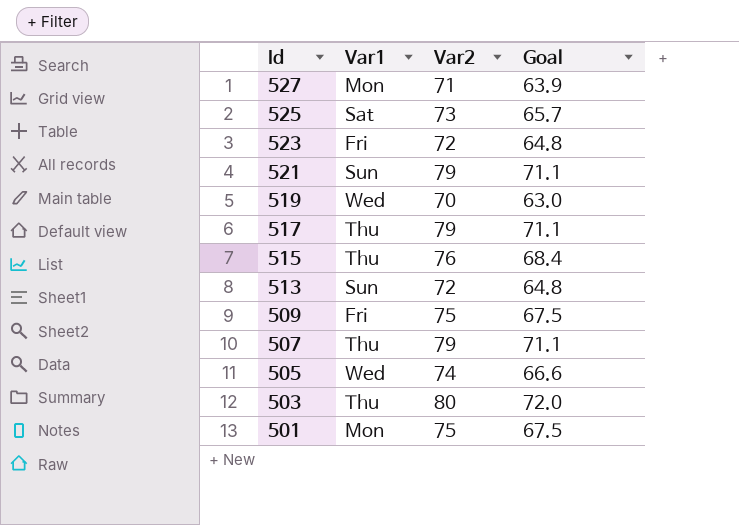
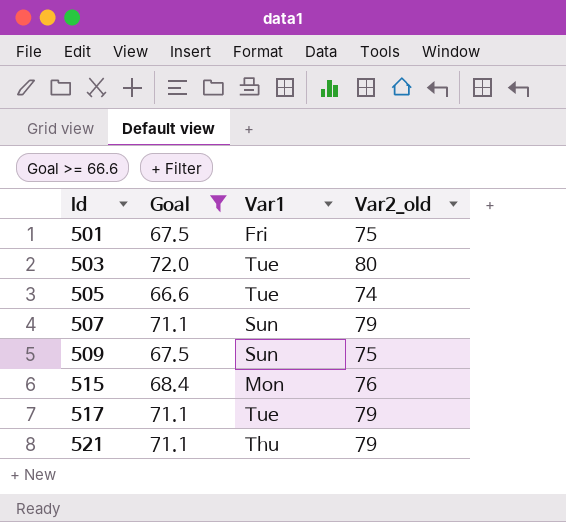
filter: none -> Goal >= 66.6
row order: Id descending -> Id ascending
column Goal | position: 4 -> 2
column name: Var2 -> Var2_old
501 | Var1: Mon -> Fri
503 | Var1: Thu -> Tue
505 | Var1: Wed -> Tue
507 | Var1: Thu -> Sun
509 | Var1: Fri -> Sun
515 | Var1: Thu -> Mon
517 | Var1: Thu -> Tue
521 | Var1: Sun -> Thu

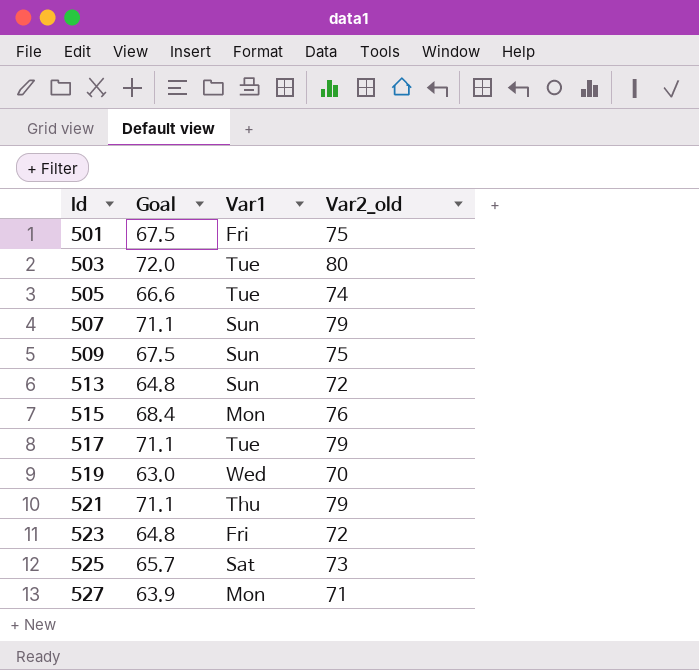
filter: Goal >= 66.6 -> none

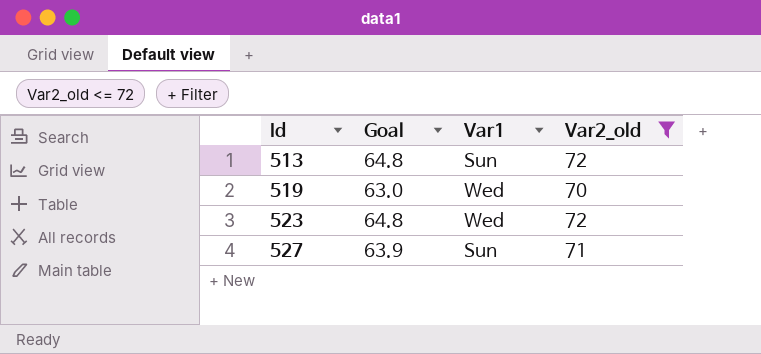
filter: none -> Var2_old <= 72
523 | Var1: Fri -> Wed
527 | Var1: Mon -> Sun

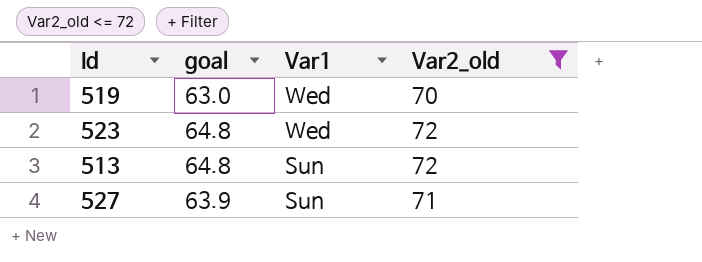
row order: Id ascending -> Var1 descending
column name: Goal -> goal

